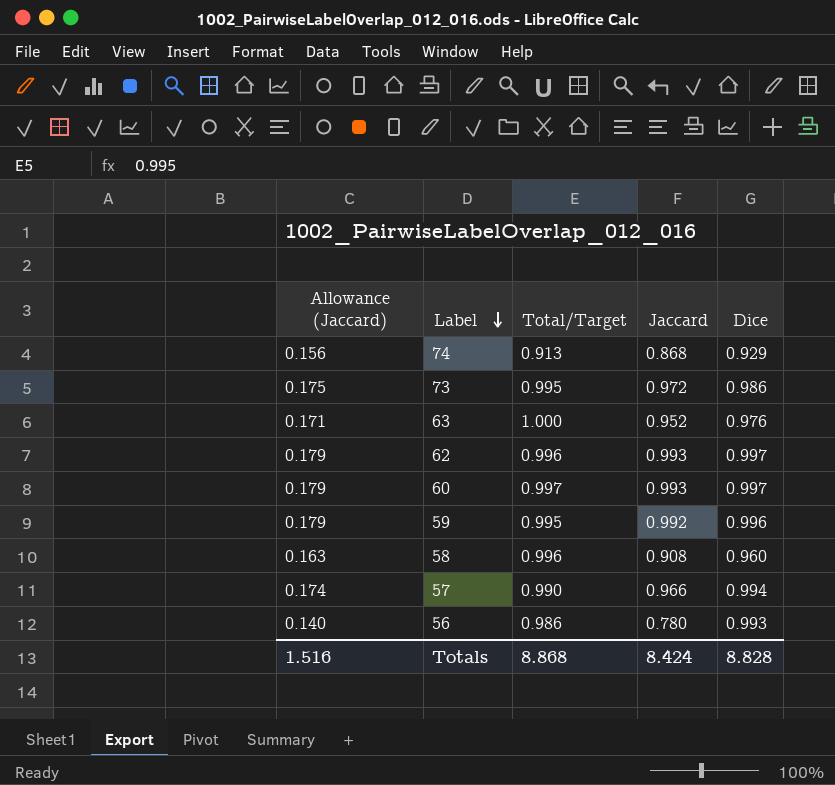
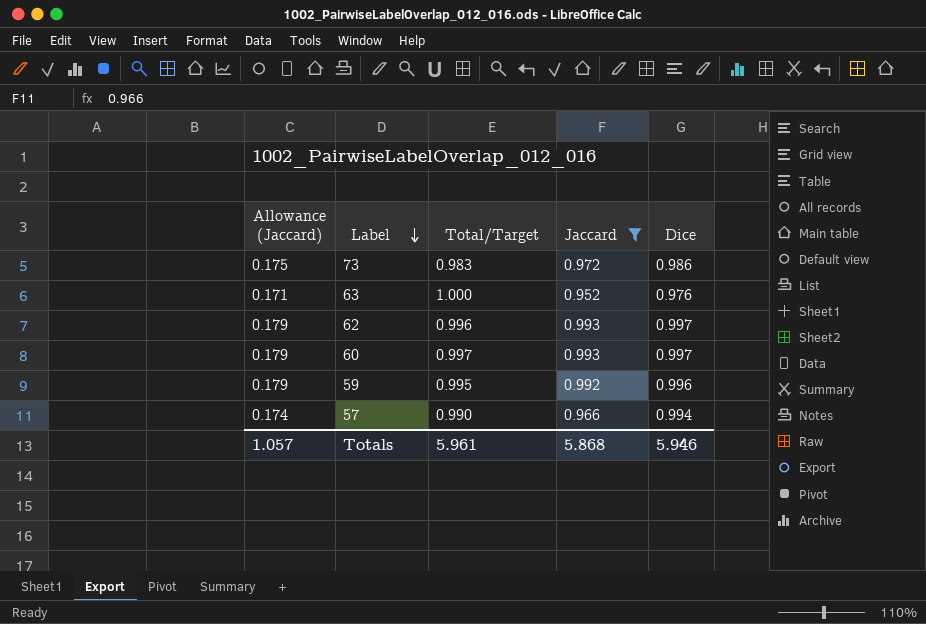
filter: none -> Jaccard >= 0.952
73 | Total/Target: 0.995 -> 0.983
Totals | Allowance (Jaccard): 1.516 -> 1.057
Totals | Total/Target: 8.868 -> 5.961
Totals | Jaccard: 8.424 -> 5.868
Totals | Dice: 8.828 -> 5.946

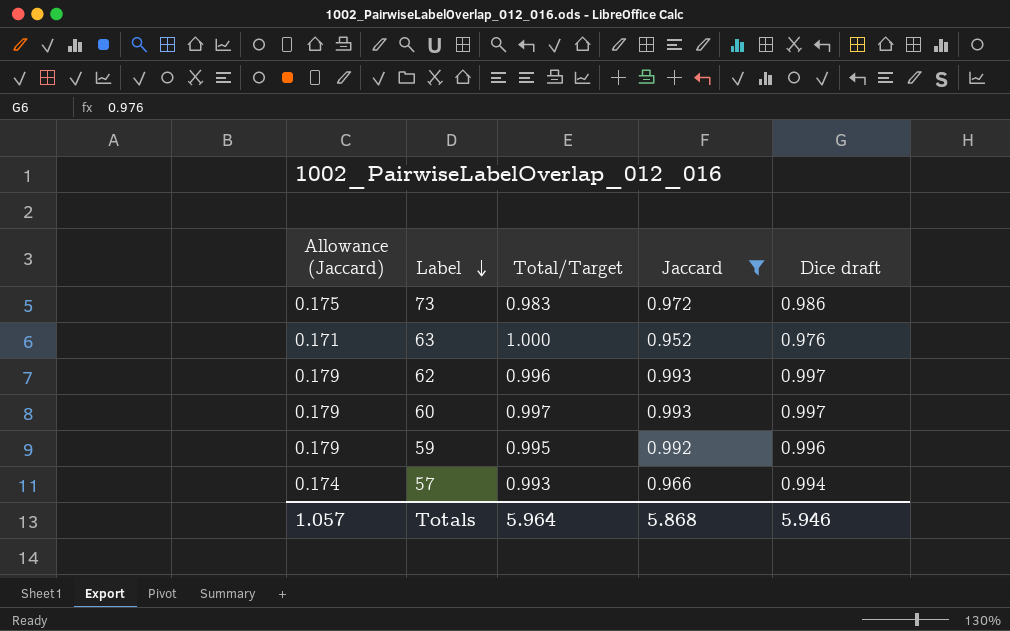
column name: Dice -> Dice draft
57 | Total/Target: 0.990 -> 0.993
Totals | Total/Target: 5.961 -> 5.964

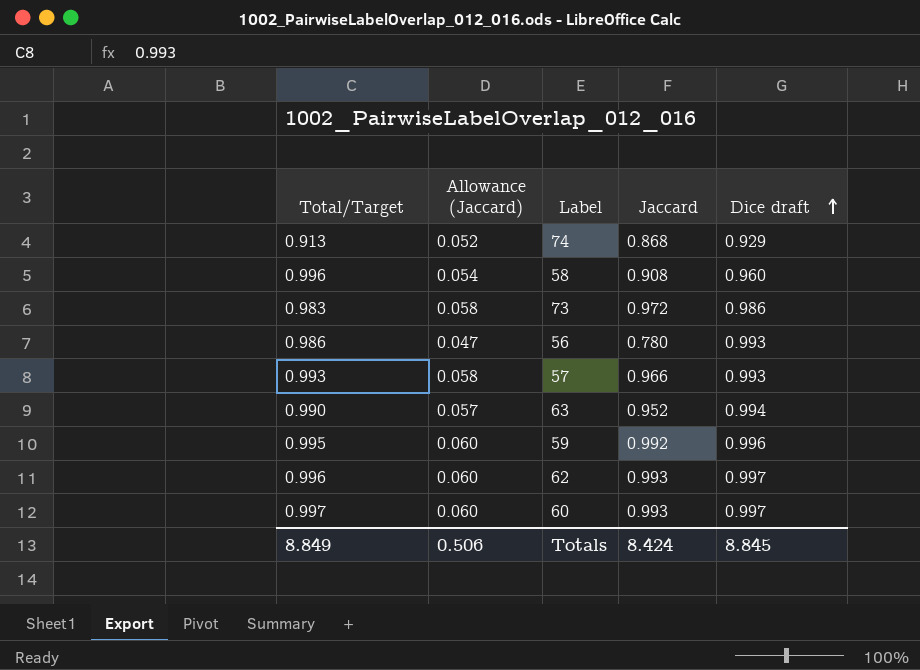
filter: Jaccard >= 0.952 -> none
row order: Label descending -> Dice draft ascending
column Total/Target | position: 3 -> 1
column Allowance (Jaccard) | formula: [Jaccard] * 0.18 -> [Jaccard] * 0.06
57 | Dice draft: 0.994 -> 0.993
63 | Total/Target: 1.000 -> 0.990
63 | Dice draft: 0.976 -> 0.994
Totals | Total/Target: 5.964 -> 8.849
Totals | Allowance (Jaccard): 1.057 -> 0.506
Totals | Jaccard: 5.868 -> 8.424
Totals | Dice draft: 5.946 -> 8.845

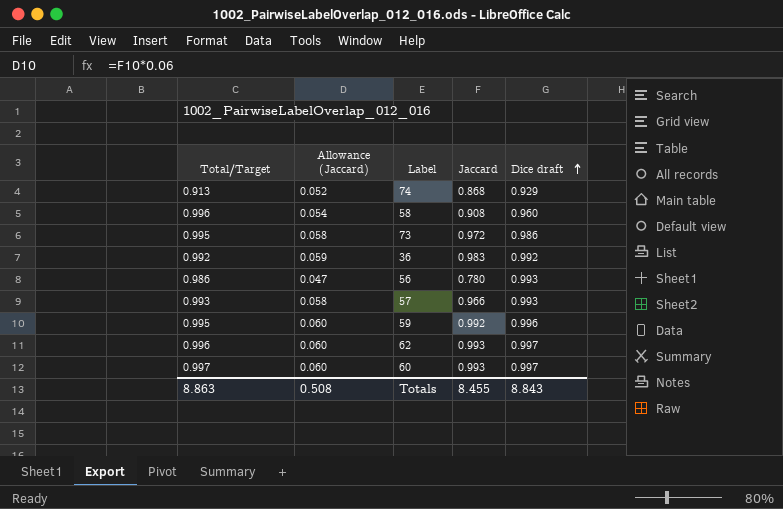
row 63: 0.990 | 0.057 | 0.952 | 0.994 -> none
73 | Total/Target: 0.983 -> 0.995
row 36: none -> 0.992 | 0.059 | 0.983 | 0.992
Totals | Total/Target: 8.849 -> 8.863
Totals | Allowance (Jaccard): 0.506 -> 0.508
Totals | Jaccard: 8.424 -> 8.455
Totals | Dice draft: 8.845 -> 8.843

